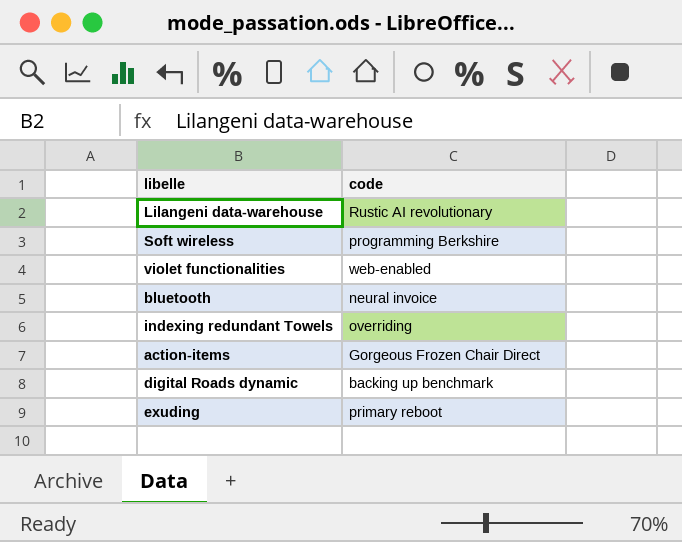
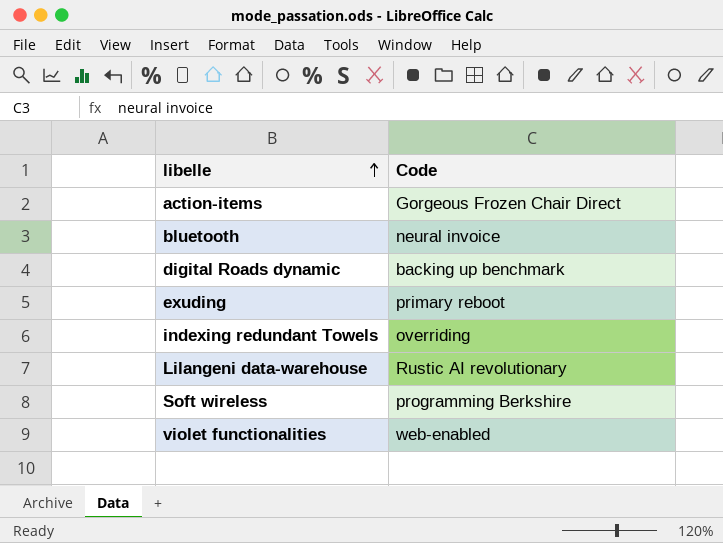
row order: none -> libelle ascending
column name: code -> Code

